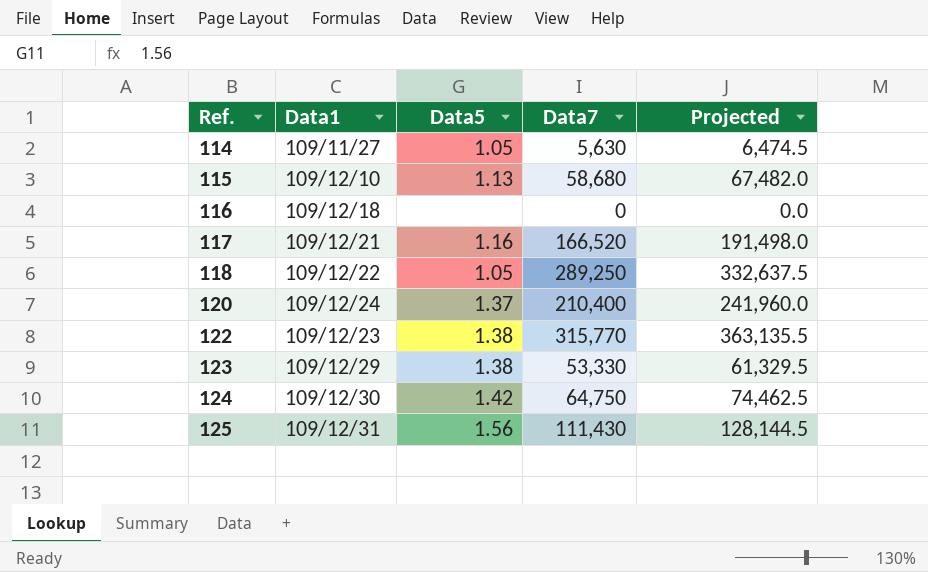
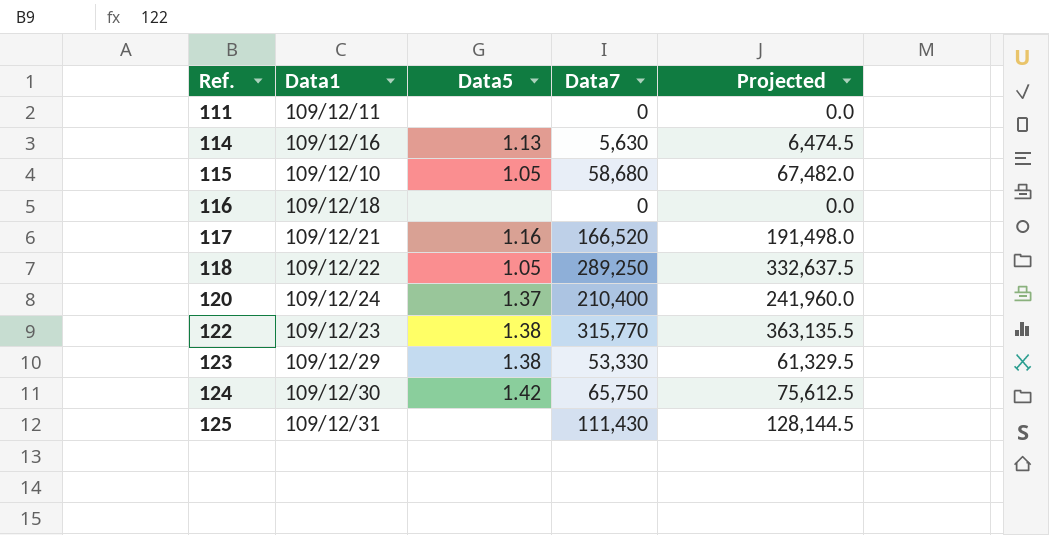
row 111: none -> 109/12/11 | none | 0 | 0.0
114 | Data1: 109/11/27 -> 109/12/16
114 | Data5: 1.05 -> 1.13
115 | Data5: 1.13 -> 1.05
124 | Data7: 64,750 -> 65,750
124 | Projected: 74,462.5 -> 75,612.5
125 | Data5: 1.56 -> none

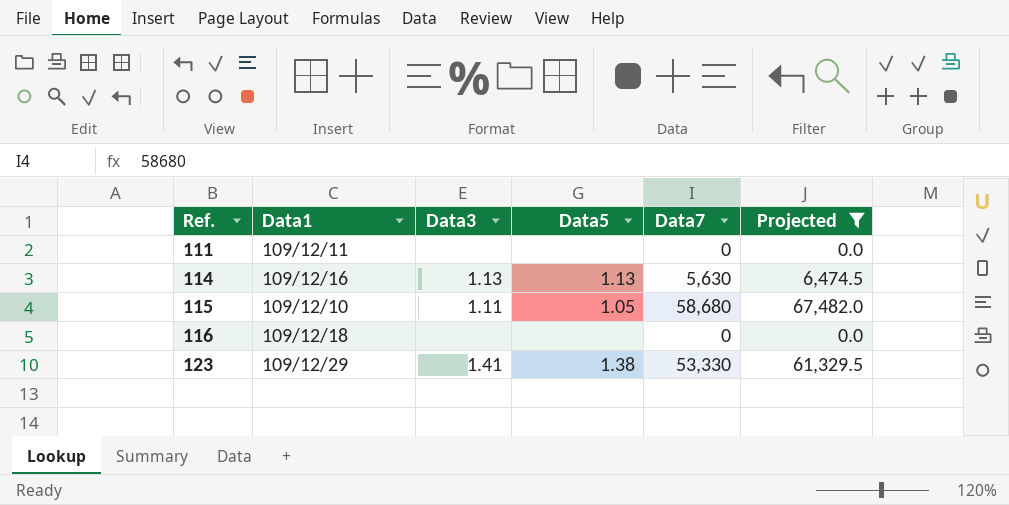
filter: none -> Projected <= 67,482.0
column Data3 | position: none -> 3

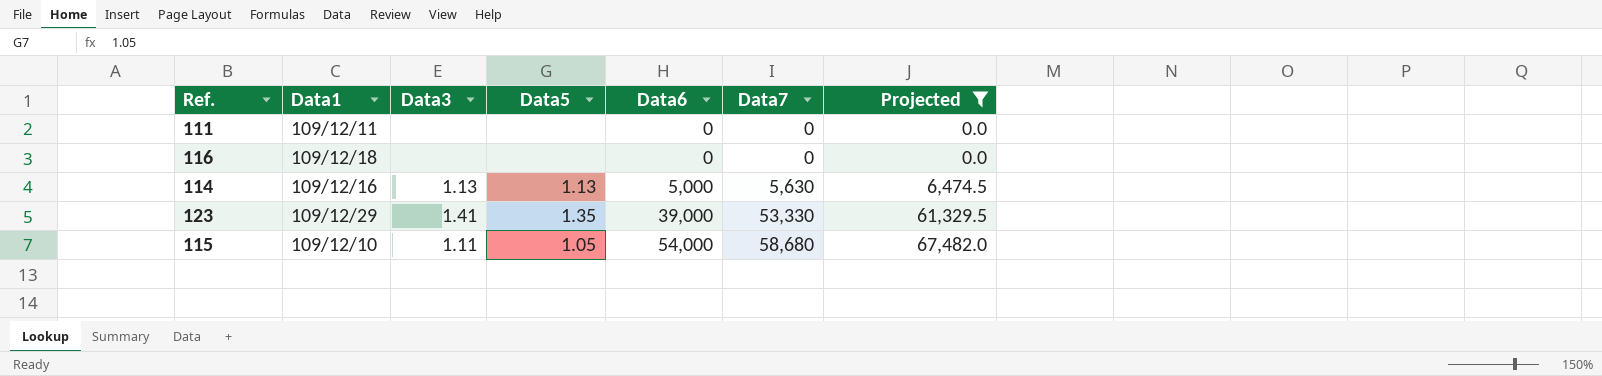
row order: Ref. ascending -> Data6 ascending
column Data6 | position: none -> 5
123 | Data5: 1.38 -> 1.35

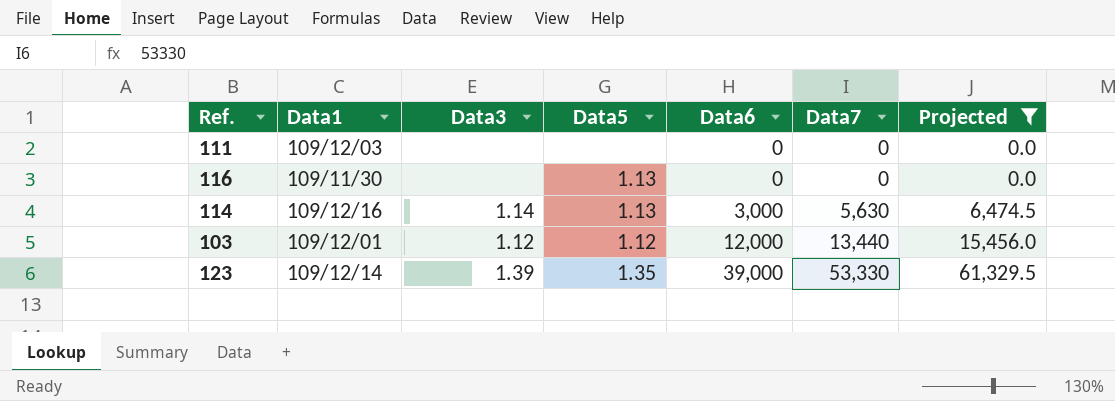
row 115: 109/12/10 | 1.11 | 1.05 | 54,000 | 58,680 | 67,482.0 -> none
111 | Data1: 109/12/11 -> 109/12/03
116 | Data1: 109/12/18 -> 109/11/30
116 | Data5: none -> 1.13
114 | Data3: 1.13 -> 1.14
114 | Data6: 5,000 -> 3,000
row 103: none -> 109/12/01 | 1.12 | 1.12 | 12,000 | 13,440 | 15,456.0
123 | Data1: 109/12/29 -> 109/12/14
123 | Data3: 1.41 -> 1.39

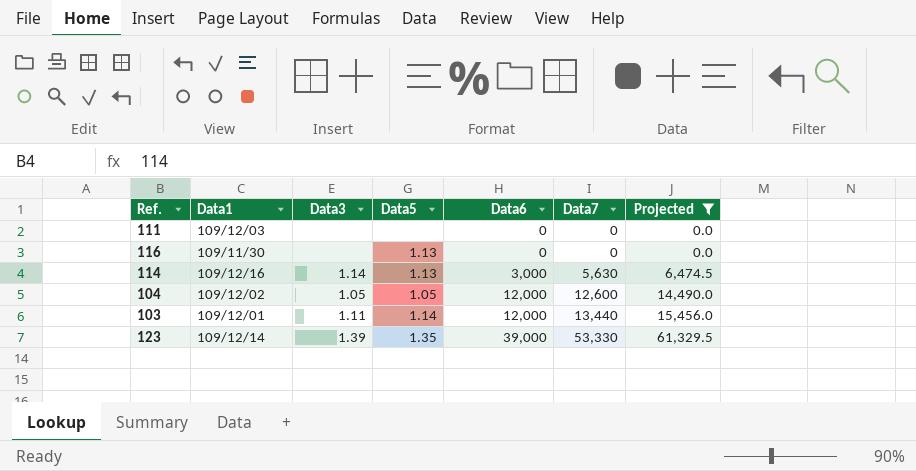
row 104: none -> 109/12/02 | 1.05 | 1.05 | 12,000 | 12,600 | 14,490.0
103 | Data3: 1.12 -> 1.11
103 | Data5: 1.12 -> 1.14

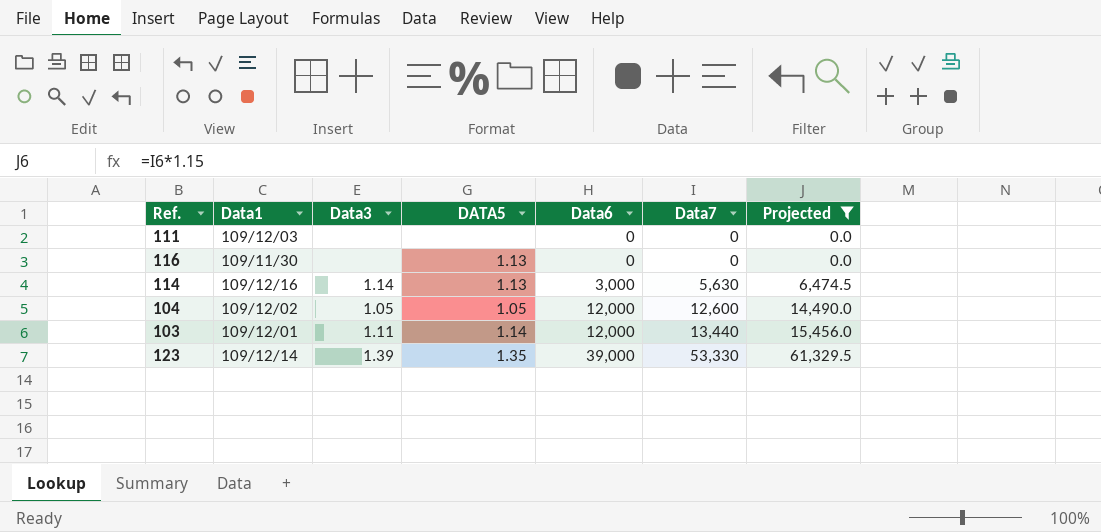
column name: Data5 -> DATA5

